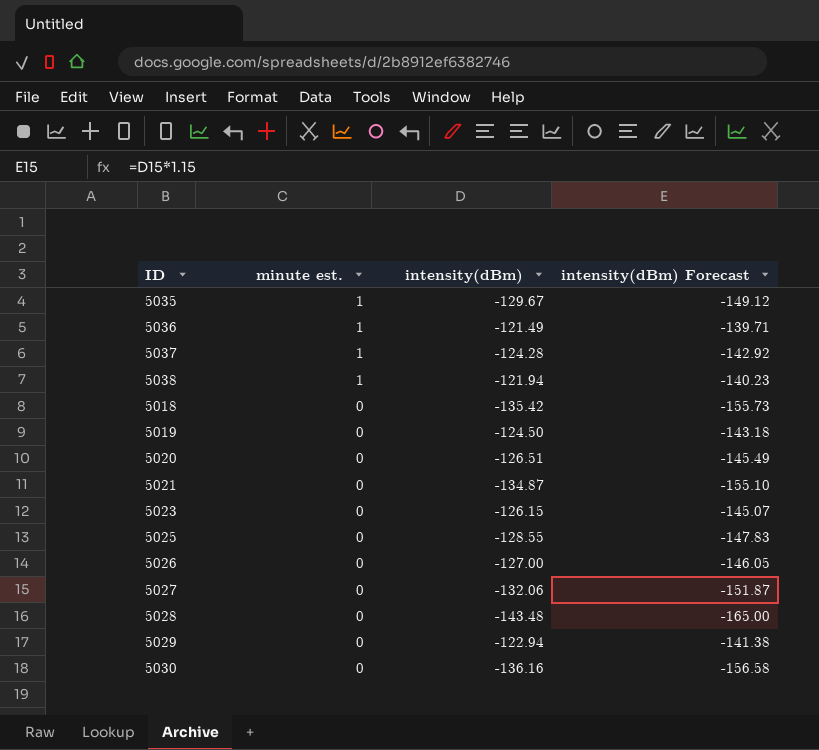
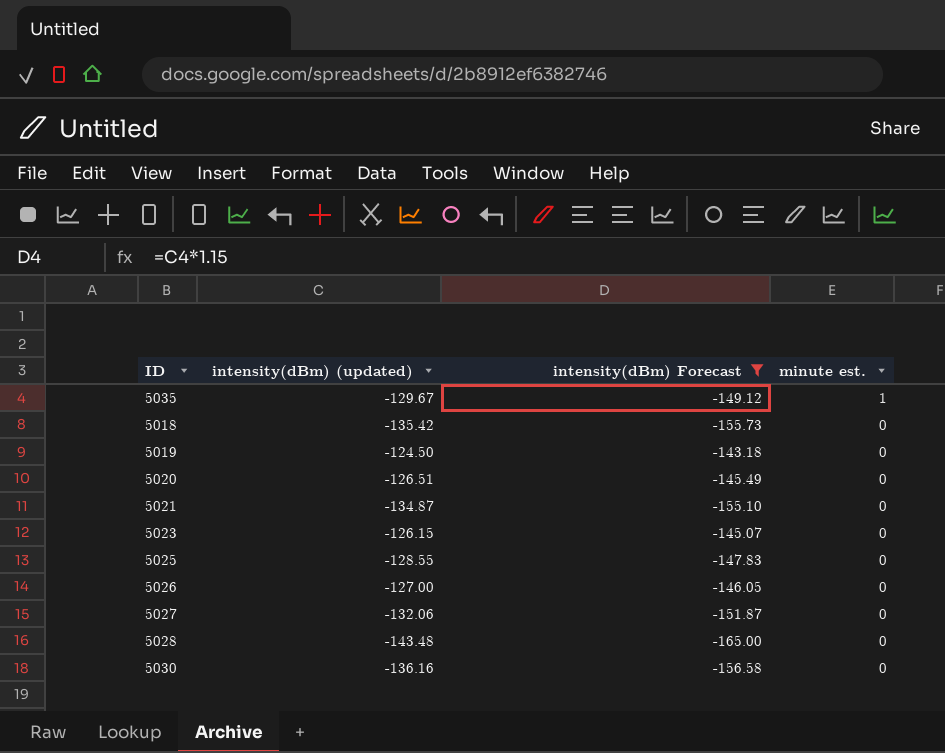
filter: none -> intensity(dBm) Forecast <= -143.18
column name: intensity(dBm) -> intensity(dBm) (updated)
column minute est. | position: 2 -> 4

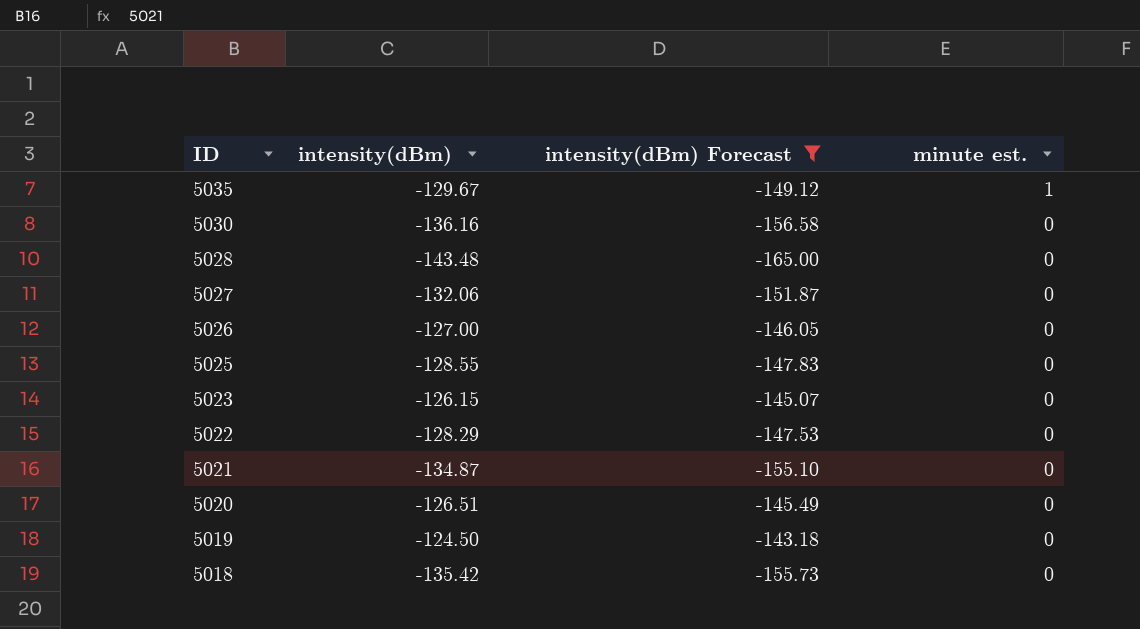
row order: minute est. descending -> ID descending
column name: intensity(dBm) (updated) -> intensity(dBm)
row 5022: none -> -128.29 | -147.53 | 0

